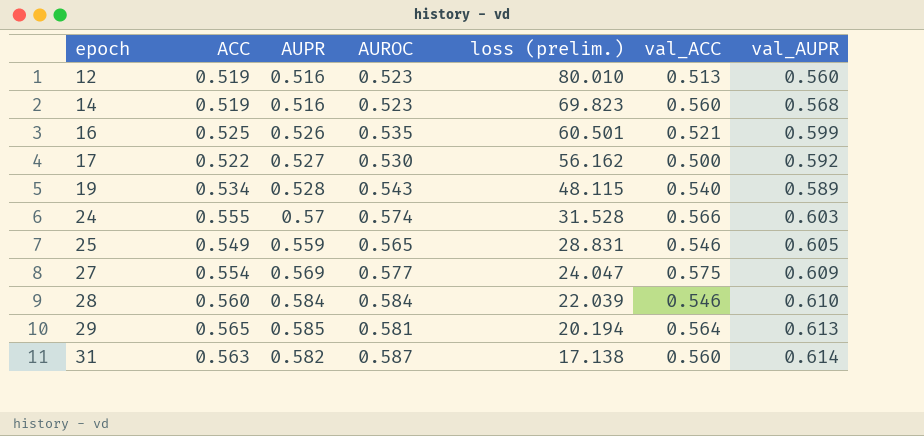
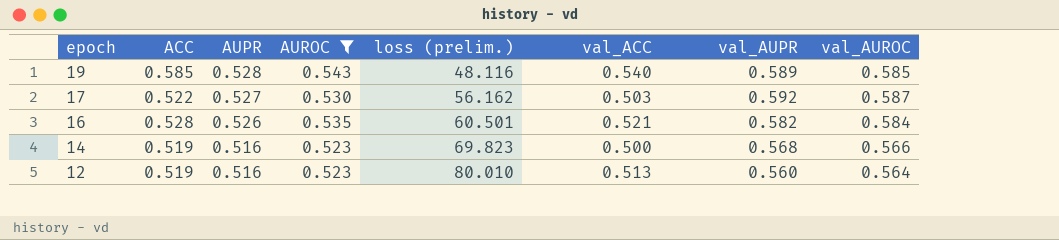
filter: none -> AUROC <= 0.543
row order: epoch ascending -> epoch descending
column val_AUROC | position: none -> 8
19 | ACC: 0.534 -> 0.585
19 | loss (prelim.): 48.115 -> 48.116
17 | val_ACC: 0.500 -> 0.503
16 | ACC: 0.525 -> 0.528
16 | val_AUPR: 0.599 -> 0.582
14 | val_ACC: 0.560 -> 0.500

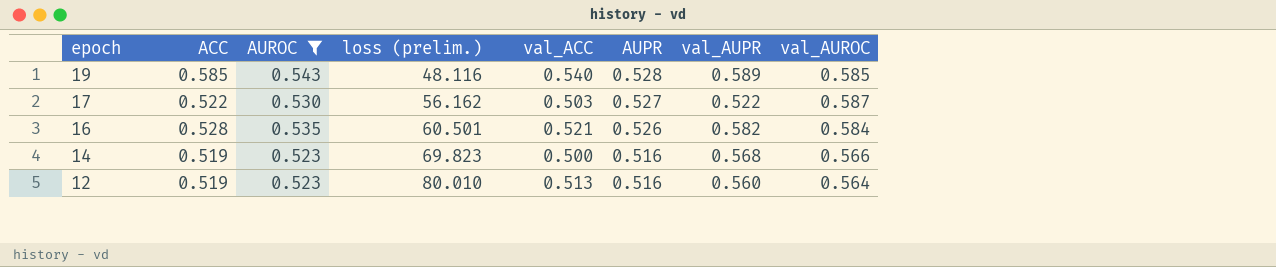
column AUPR | position: 3 -> 6
17 | val_AUPR: 0.592 -> 0.522

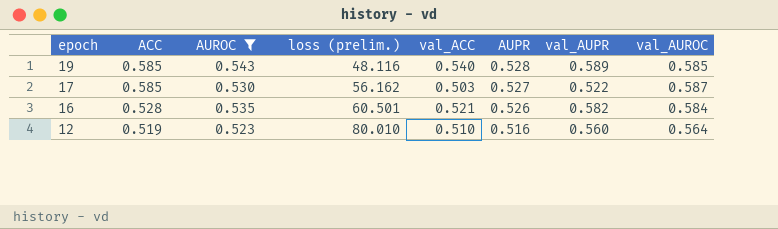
row 14: 0.519 | 0.523 | 69.823 | 0.500 | 0.516 | 0.568 | 0.566 -> none
17 | ACC: 0.522 -> 0.585
12 | val_ACC: 0.513 -> 0.510

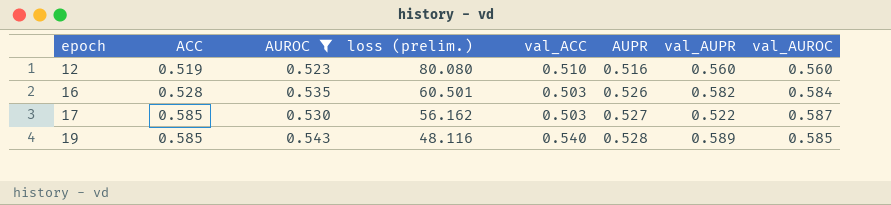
row order: epoch descending -> epoch ascending
12 | loss (prelim.): 80.010 -> 80.080
12 | val_AUROC: 0.564 -> 0.560
16 | val_ACC: 0.521 -> 0.503

